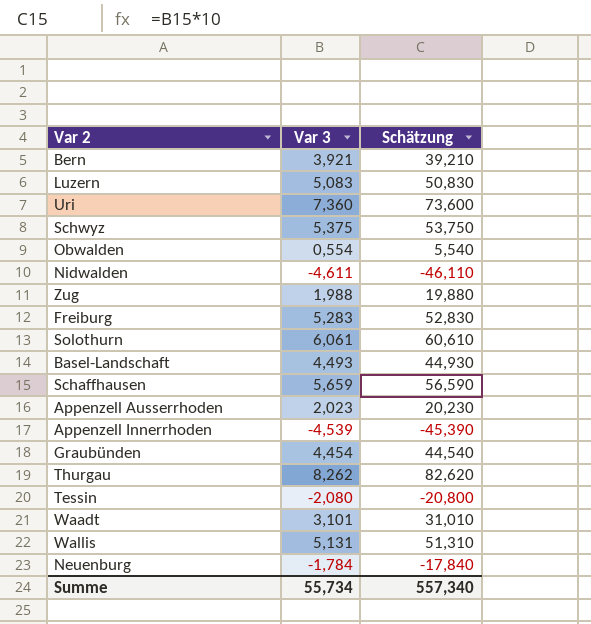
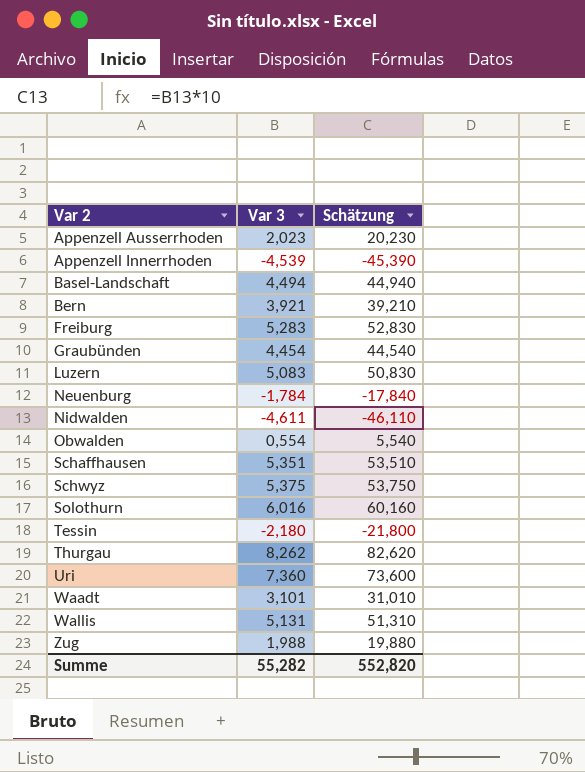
row order: none -> Var 2 ascending
Basel-Landschaft | Var 3: 4,493 -> 4,494
Basel-Landschaft | Schätzung: 44,930 -> 44,940
Schaffhausen | Var 3: 5,659 -> 5,351
Schaffhausen | Schätzung: 56,590 -> 53,510
Solothurn | Var 3: 6,061 -> 6,016
Solothurn | Schätzung: 60,610 -> 60,160
Tessin | Var 3: -2,080 -> -2,180
Tessin | Schätzung: -20,800 -> -21,800
Summe | Var 3: 55,734 -> 55,282
Summe | Schätzung: 557,340 -> 552,820

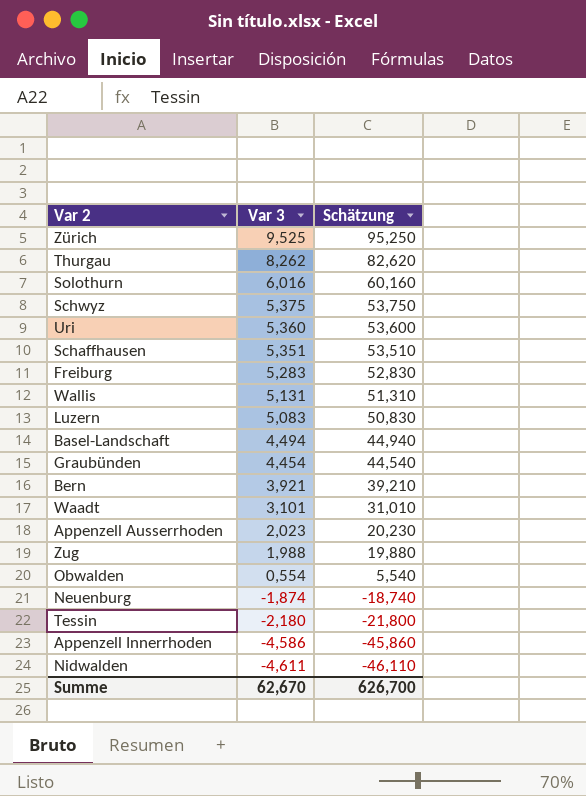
row order: Var 2 ascending -> Var 3 descending
row Zürich: none -> 9,525 | 95,250
Uri | Var 3: 7,360 -> 5,360
Uri | Schätzung: 73,600 -> 53,600
Neuenburg | Var 3: -1,784 -> -1,874
Neuenburg | Schätzung: -17,840 -> -18,740
Appenzell Innerrhoden | Var 3: -4,539 -> -4,586
Appenzell Innerrhoden | Schätzung: -45,390 -> -45,860
Summe | Var 3: 55,282 -> 62,670
Summe | Schätzung: 552,820 -> 626,700

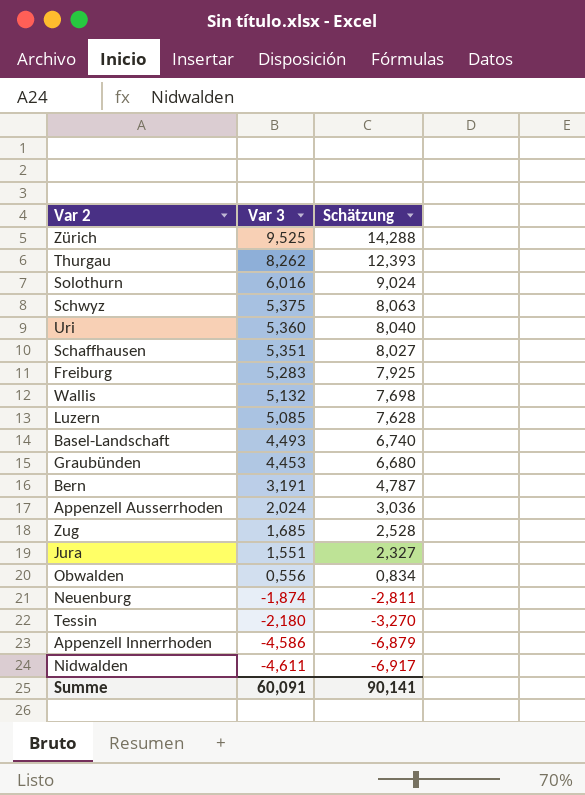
column Schätzung | formula: [Var 3] * 10 -> [Var 3] * 1,5
row Waadt: 3,101 | 31,010 -> none
Wallis | Var 3: 5,131 -> 5,132
Luzern | Var 3: 5,083 -> 5,085
Basel-Landschaft | Var 3: 4,494 -> 4,493
Graubünden | Var 3: 4,454 -> 4,453
Bern | Var 3: 3,921 -> 3,191
Appenzell Ausserrhoden | Var 3: 2,023 -> 2,024
Zug | Var 3: 1,988 -> 1,685
row Jura: none -> 1,551 | 2,327
Obwalden | Var 3: 0,554 -> 0,556
Summe | Var 3: 62,670 -> 60,091
Summe | Schätzung: 626,700 -> 90,141

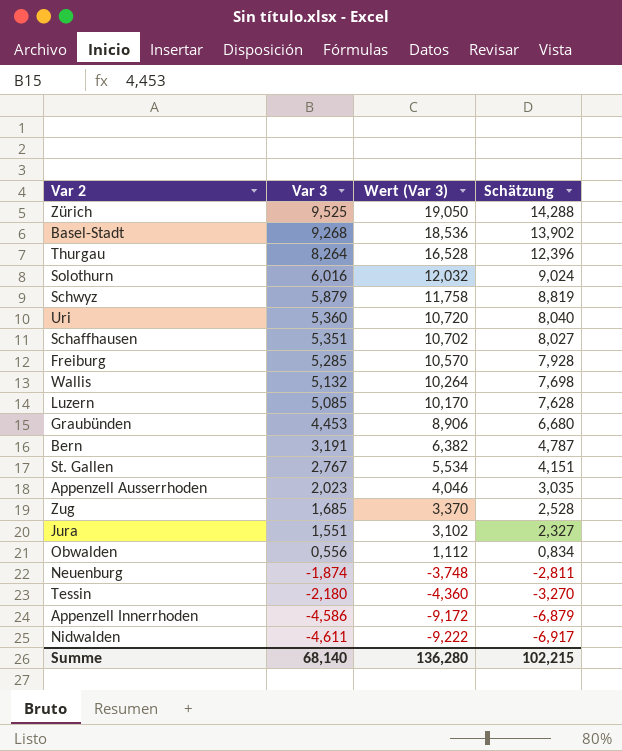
column Wert (Var 3) | formula: none -> [Var 3] * 2
row Basel-Landschaft: 4,493 | 6,740 -> none
row Basel-Stadt: none -> 9,268 | 18,536 | 13,902
Thurgau | Var 3: 8,262 -> 8,264
Thurgau | Schätzung: 12,393 -> 12,396
Schwyz | Var 3: 5,375 -> 5,879
Schwyz | Schätzung: 8,063 -> 8,819
Freiburg | Var 3: 5,283 -> 5,285
Freiburg | Schätzung: 7,925 -> 7,928
row St. Gallen: none -> 2,767 | 5,534 | 4,151
Appenzell Ausserrhoden | Var 3: 2,024 -> 2,023
Appenzell Ausserrhoden | Schätzung: 3,036 -> 3,035
Summe | Var 3: 60,091 -> 68,140
Summe | Schätzung: 90,141 -> 102,215

